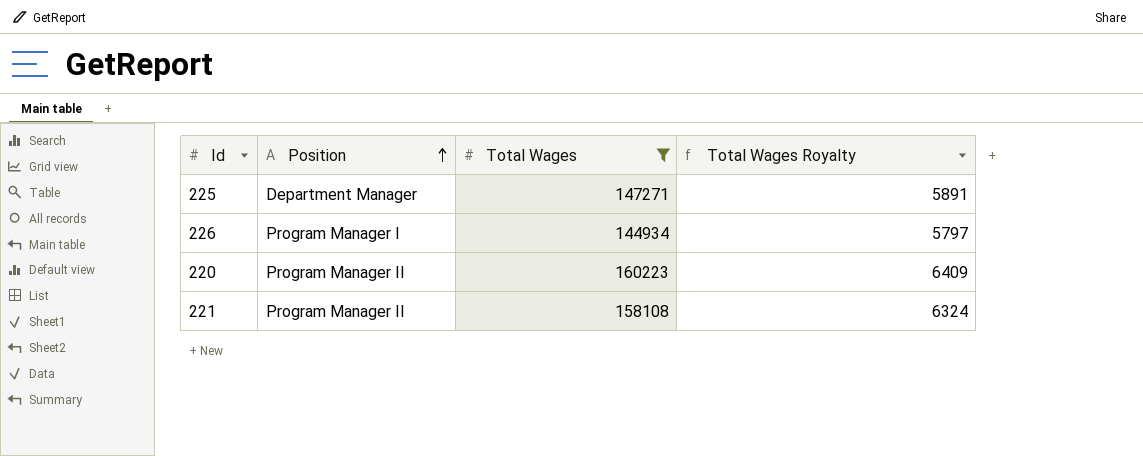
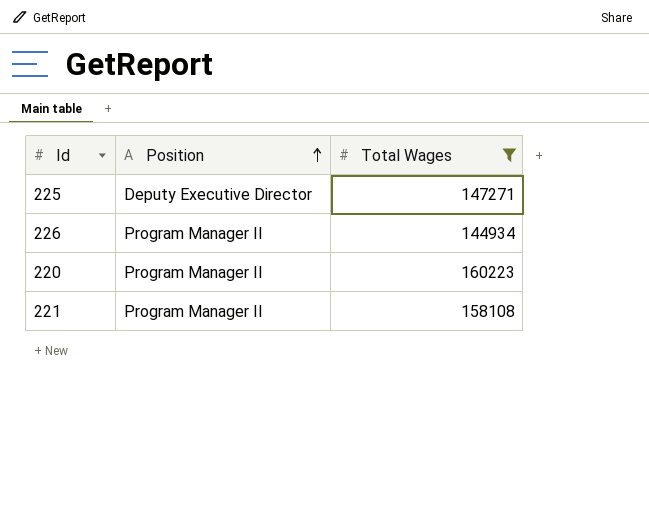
column Total Wages Royalty | formula: [Total Wages] * 0.04 -> none
225 | Position: Department Manager -> Deputy Executive Director
226 | Position: Program Manager I -> Program Manager II

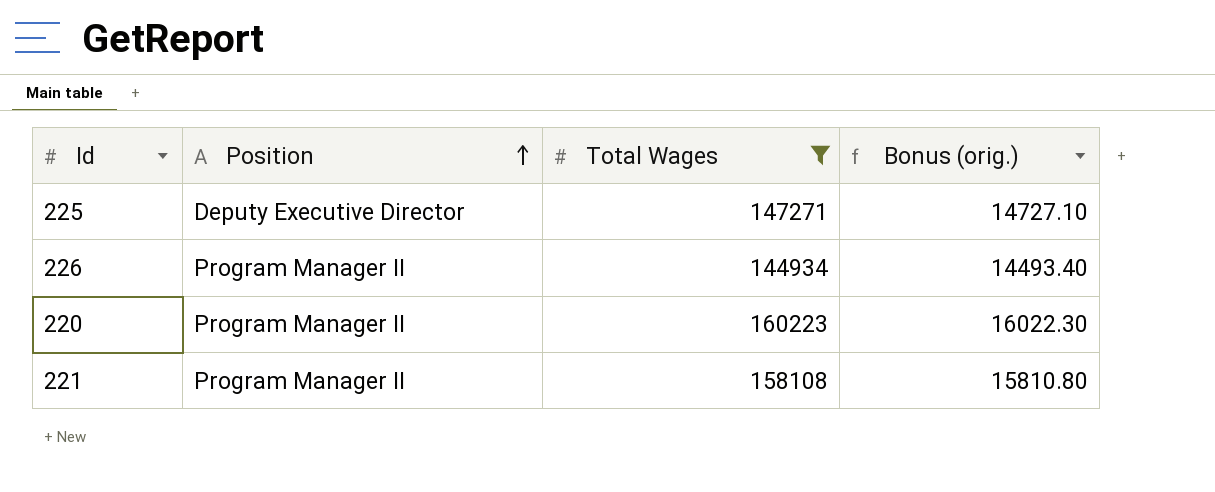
column Bonus (orig.) | formula: none -> [Total Wages] * 0.1

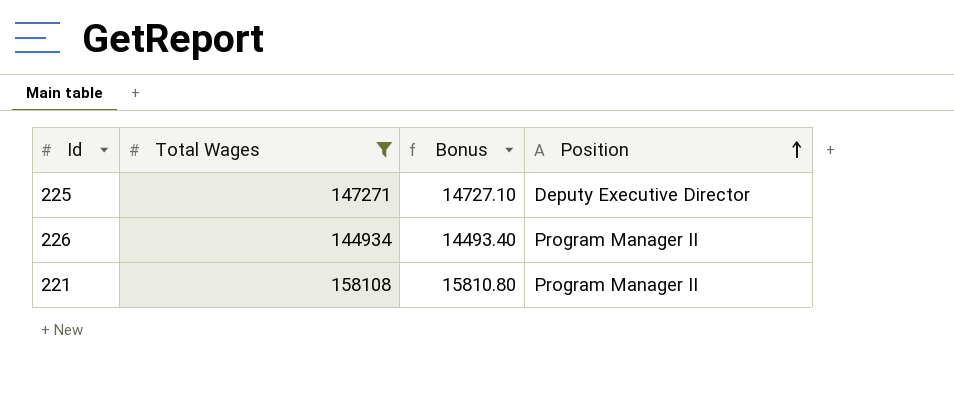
column name: Bonus (orig.) -> Bonus
column Position | position: 2 -> 4
row 220: Program Manager II | 160223 | 16022.30 -> none

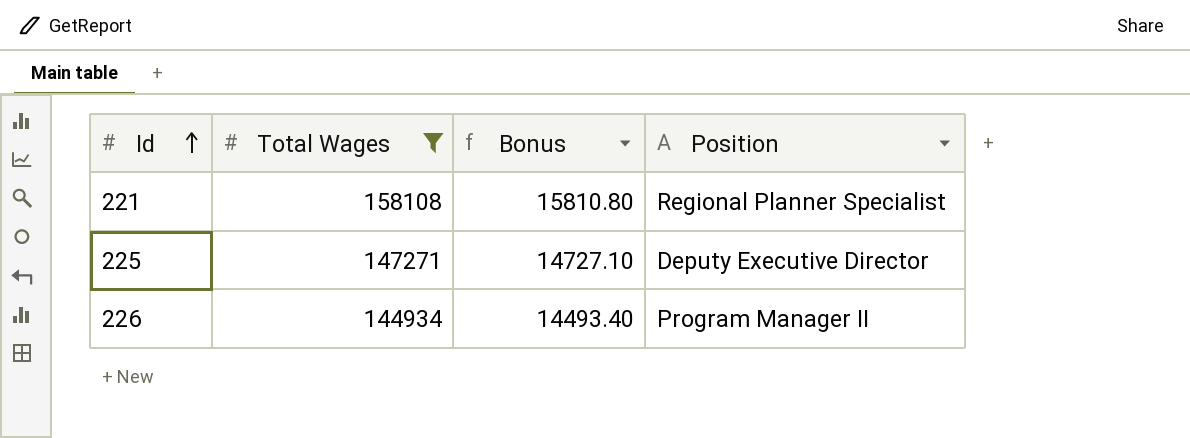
row order: Position ascending -> Id ascending
221 | Position: Program Manager II -> Regional Planner Specialist

